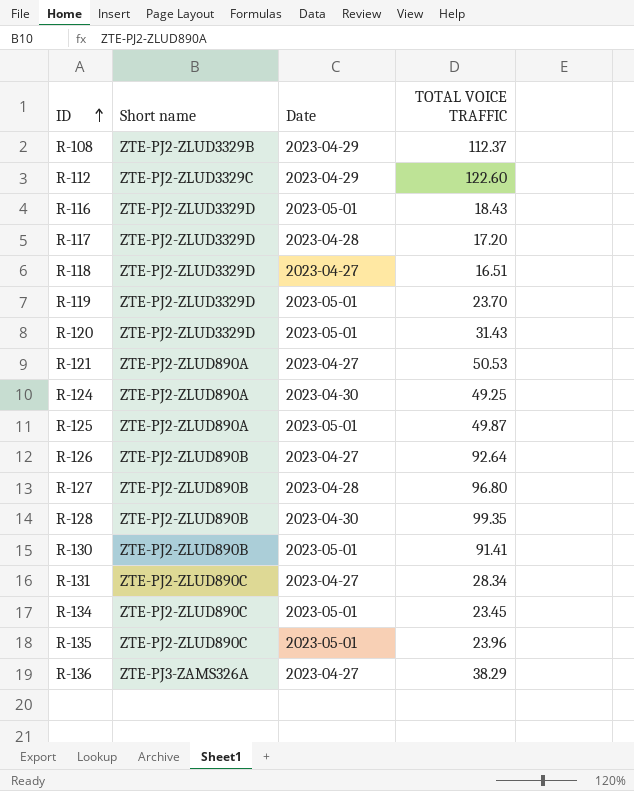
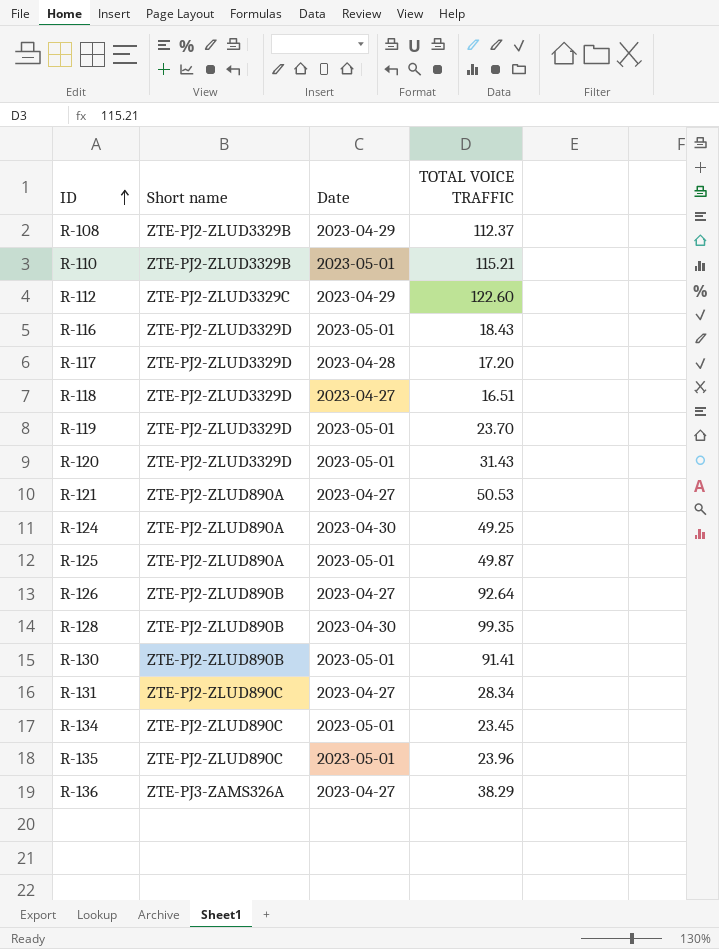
row R-127: ZTE-PJ2-ZLUD890B | 2023-04-28 | 96.80 -> none
row R-110: none -> ZTE-PJ2-ZLUD3329B | 2023-05-01 | 115.21

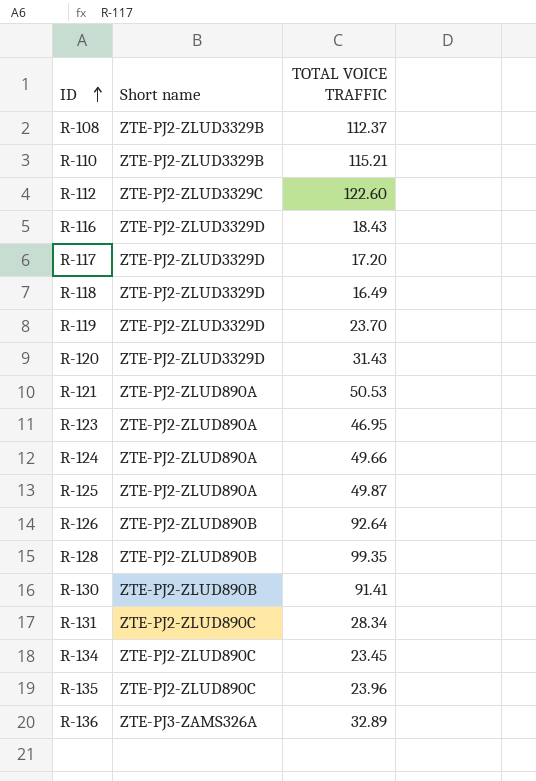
column Date | position: 3 -> none
R-118 | TOTAL VOICE TRAFFIC: 16.51 -> 16.49
row R-123: none -> ZTE-PJ2-ZLUD890A | 46.95
R-124 | TOTAL VOICE TRAFFIC: 49.25 -> 49.66
R-136 | TOTAL VOICE TRAFFIC: 38.29 -> 32.89

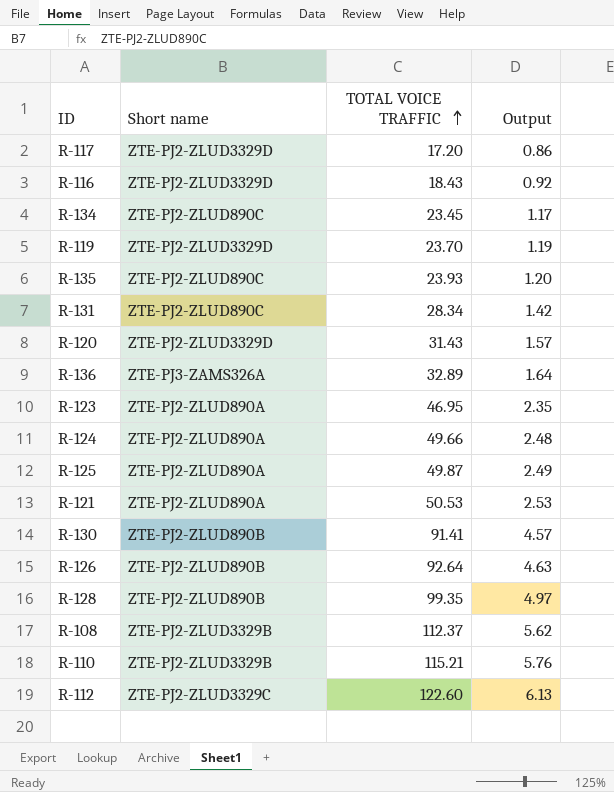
row order: ID ascending -> TOTAL VOICE TRAFFIC ascending
column Output | formula: none -> [TOTAL VOICE TRAFFIC] * 0.05
row R-118: ZTE-PJ2-ZLUD3329D | 16.49 -> none
R-135 | TOTAL VOICE TRAFFIC: 23.96 -> 23.93

